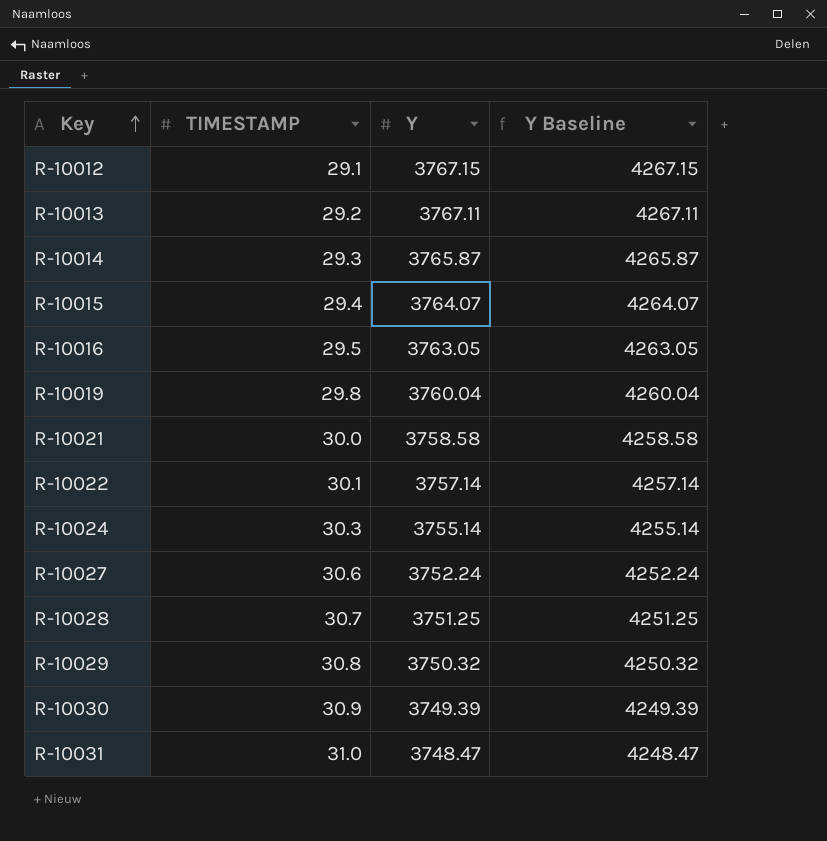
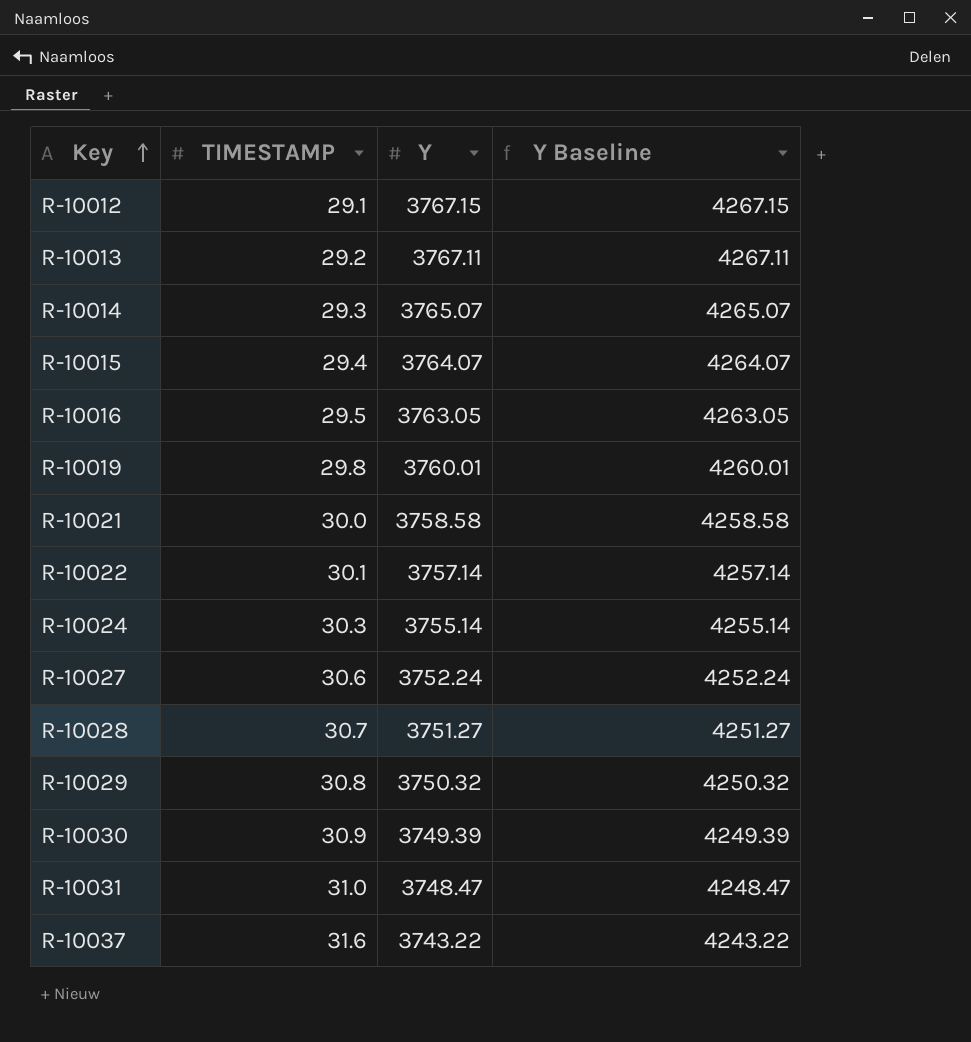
R-10014 | Y: 3765.87 -> 3765.07
R-10014 | Y Baseline: 4265.87 -> 4265.07
R-10019 | Y: 3760.04 -> 3760.01
R-10019 | Y Baseline: 4260.04 -> 4260.01
R-10028 | Y: 3751.25 -> 3751.27
R-10028 | Y Baseline: 4251.25 -> 4251.27
row R-10037: none -> 31.6 | 3743.22 | 4243.22

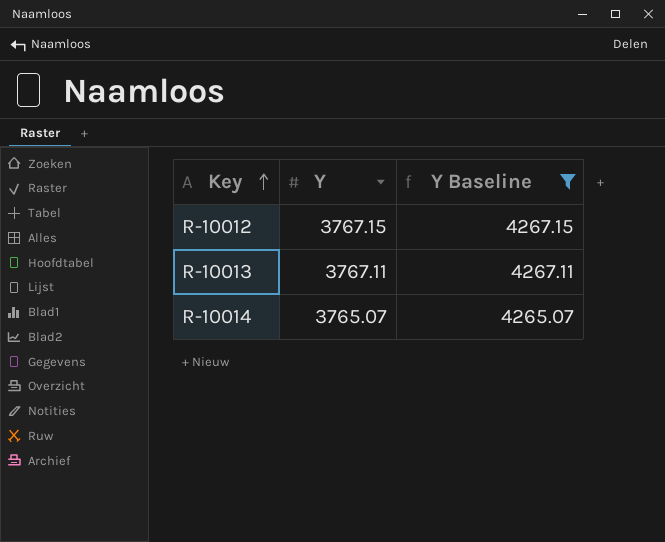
filter: none -> Y Baseline >= 4265.07
column TIMESTAMP | position: 2 -> none

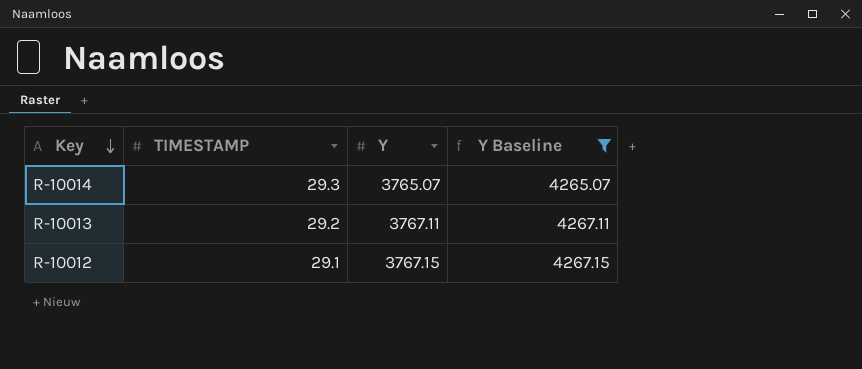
row order: Key ascending -> Key descending
column TIMESTAMP | position: none -> 2

